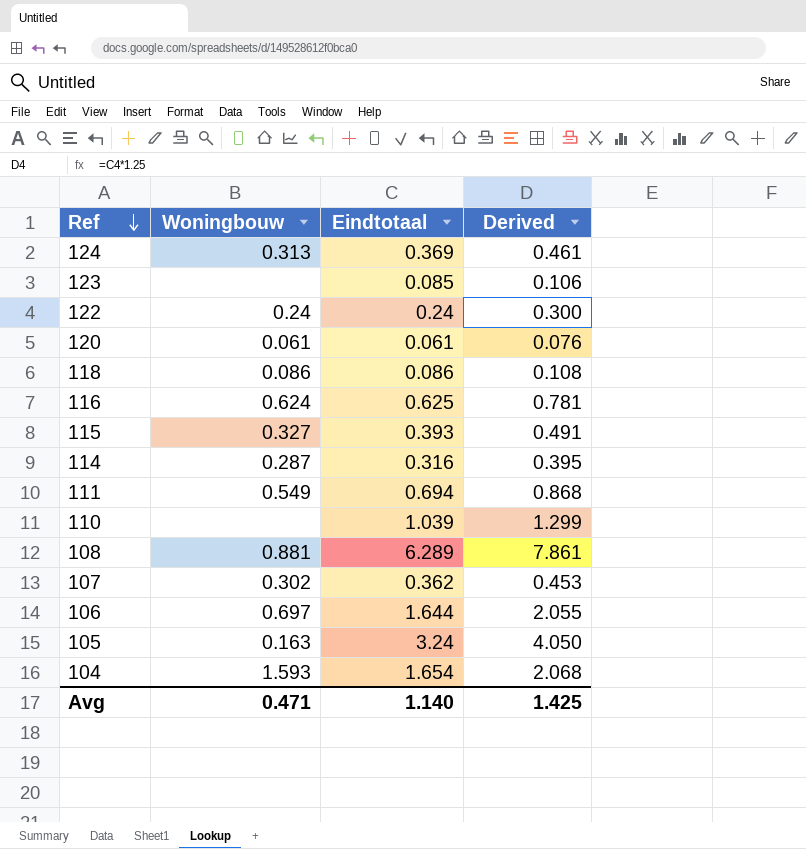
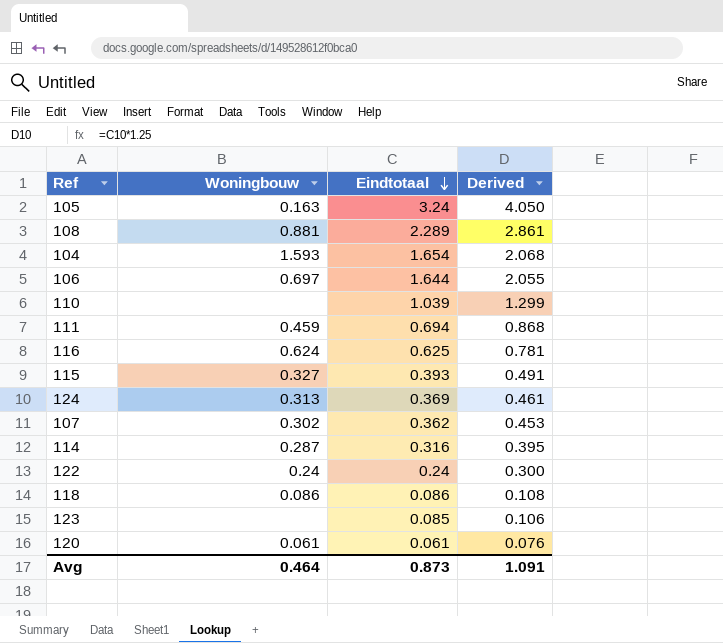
row order: Ref descending -> Eindtotaal descending
108 | Eindtotaal: 6.289 -> 2.289
108 | Derived: 7.861 -> 2.861
111 | Woningbouw: 0.549 -> 0.459
Avg | Woningbouw: 0.471 -> 0.464
Avg | Eindtotaal: 1.140 -> 0.873
Avg | Derived: 1.425 -> 1.091

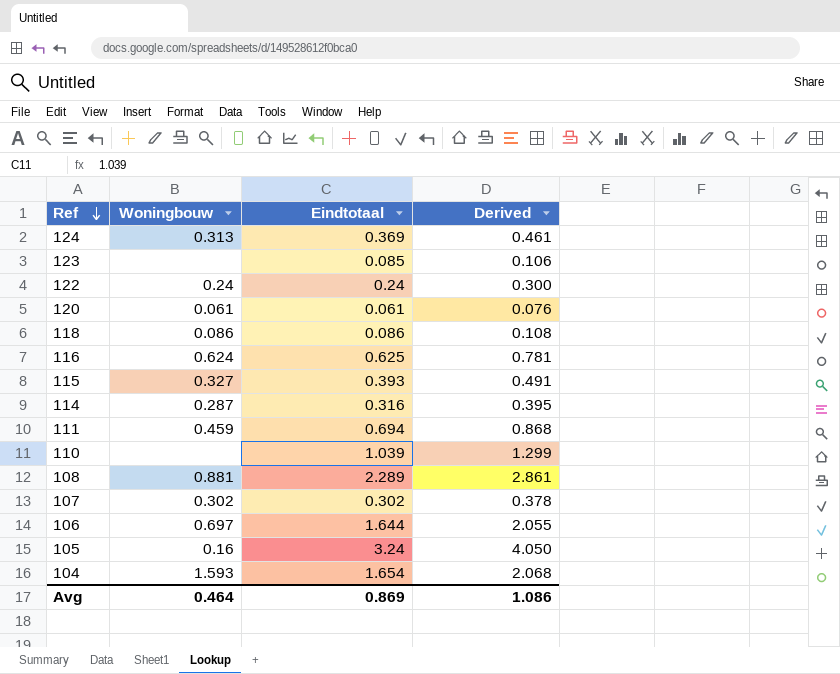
row order: Eindtotaal descending -> Ref descending
107 | Eindtotaal: 0.362 -> 0.302
107 | Derived: 0.453 -> 0.378
105 | Woningbouw: 0.163 -> 0.16
Avg | Eindtotaal: 0.873 -> 0.869
Avg | Derived: 1.091 -> 1.086

